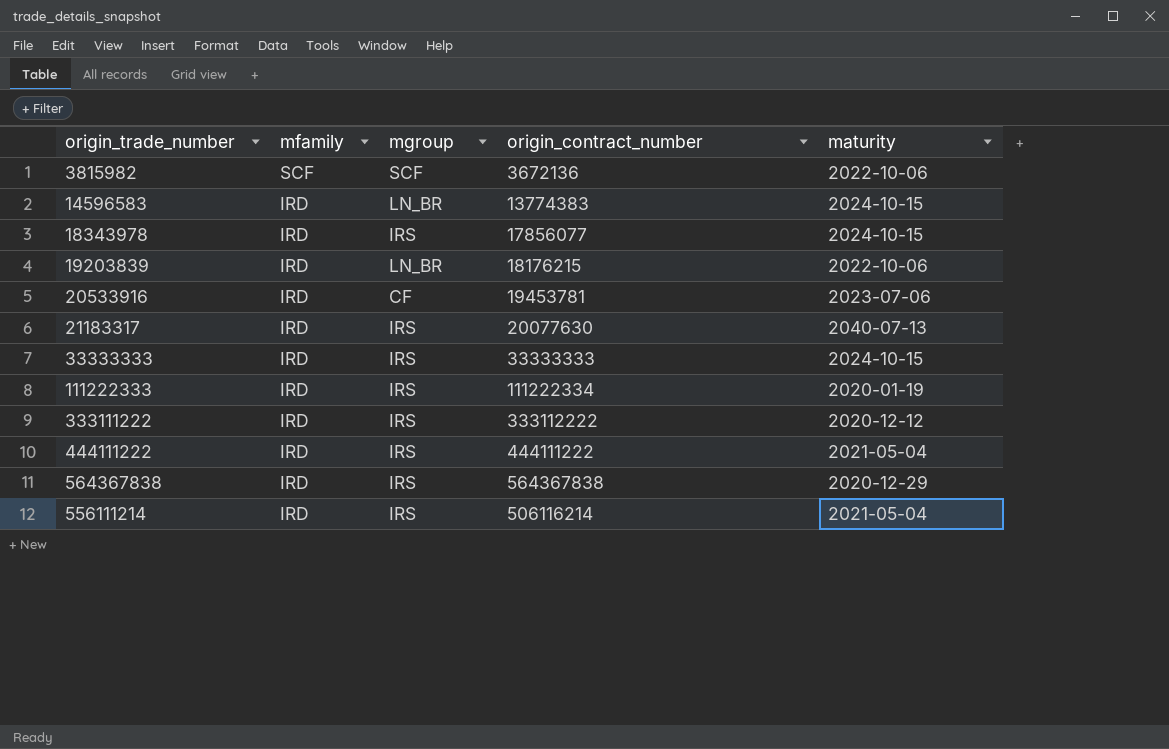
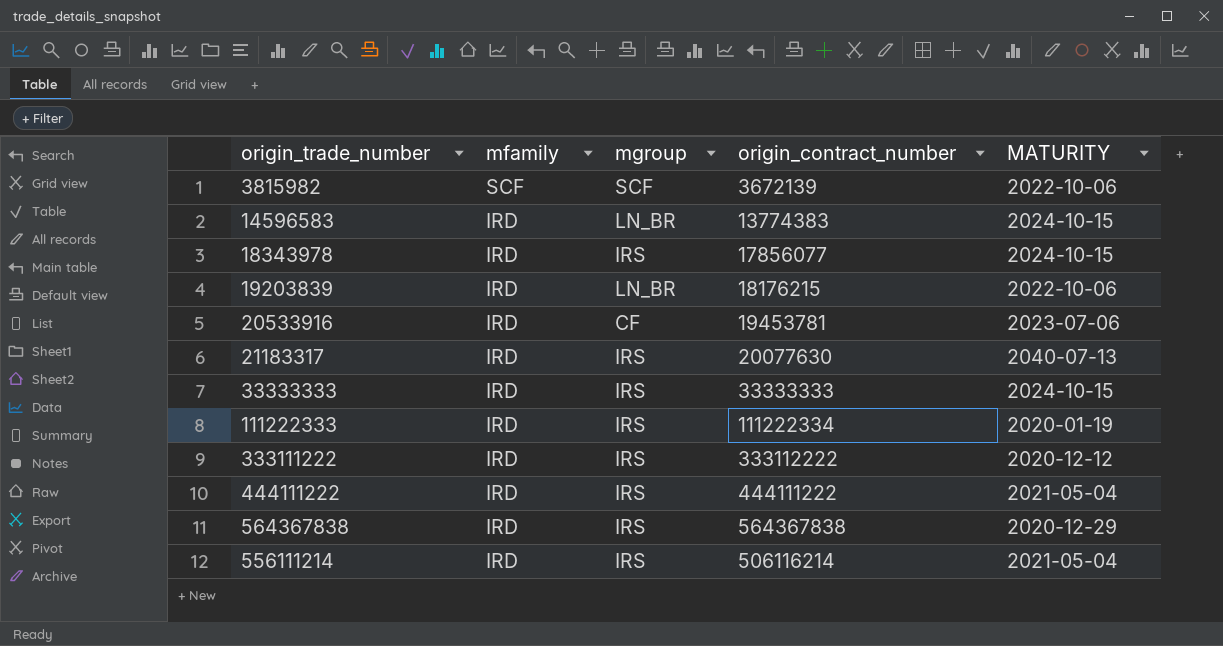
column name: maturity -> MATURITY
3815982 | origin_contract_number: 3672136 -> 3672139

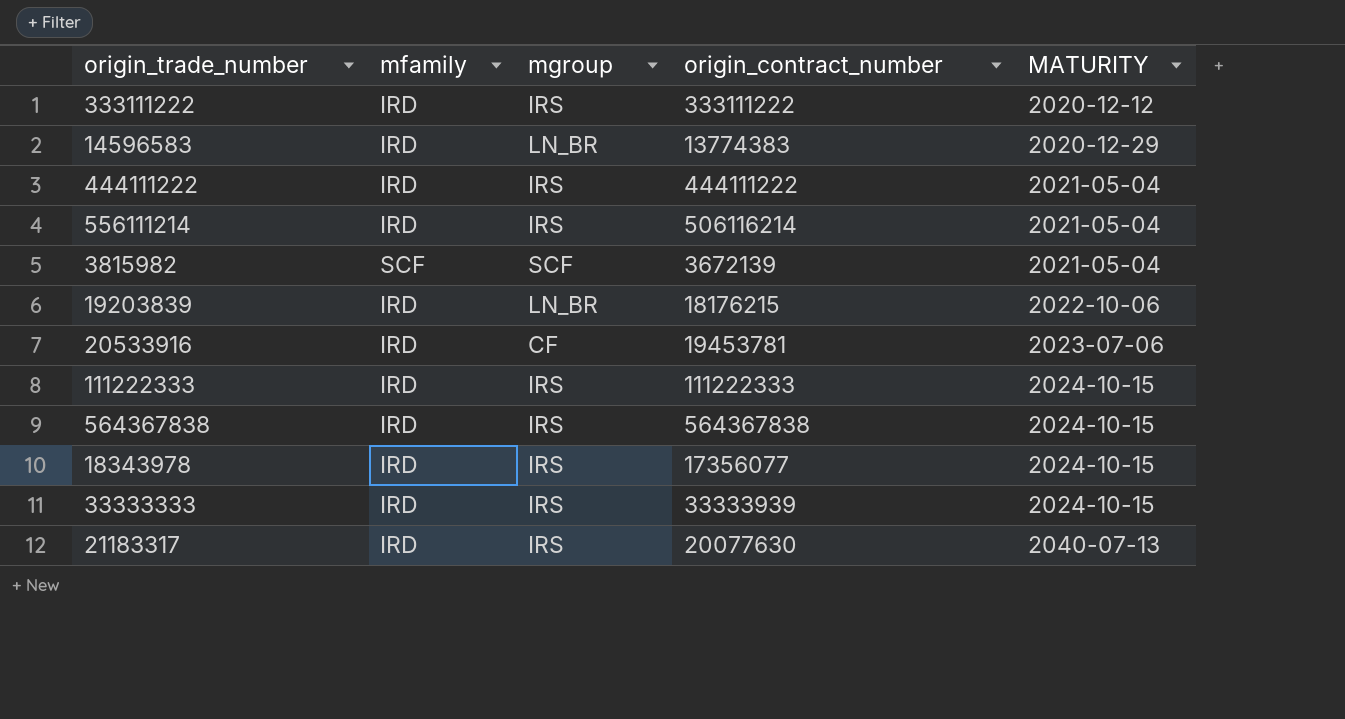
row order: mfamily descending -> MATURITY ascending
333111222 | origin_contract_number: 333112222 -> 333111222
14596583 | MATURITY: 2024-10-15 -> 2020-12-29
3815982 | MATURITY: 2022-10-06 -> 2021-05-04
111222333 | origin_contract_number: 111222334 -> 111222333
111222333 | MATURITY: 2020-01-19 -> 2024-10-15
564367838 | MATURITY: 2020-12-29 -> 2024-10-15
18343978 | origin_contract_number: 17856077 -> 17356077
33333333 | origin_contract_number: 33333333 -> 33333939

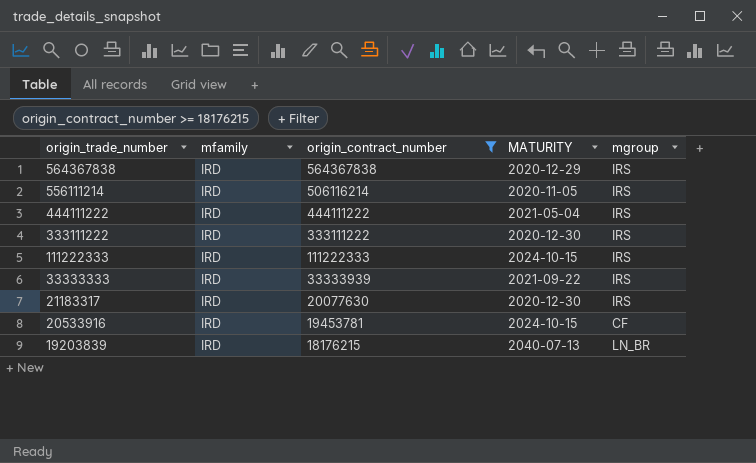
filter: none -> origin_contract_number >= 18176215
row order: MATURITY ascending -> origin_trade_number descending
column mgroup | position: 3 -> 5
564367838 | MATURITY: 2024-10-15 -> 2020-12-29
556111214 | MATURITY: 2021-05-04 -> 2020-11-05
333111222 | MATURITY: 2020-12-12 -> 2020-12-30
33333333 | MATURITY: 2024-10-15 -> 2021-09-22
21183317 | MATURITY: 2040-07-13 -> 2020-12-30
20533916 | MATURITY: 2023-07-06 -> 2024-10-15
19203839 | MATURITY: 2022-10-06 -> 2040-07-13

